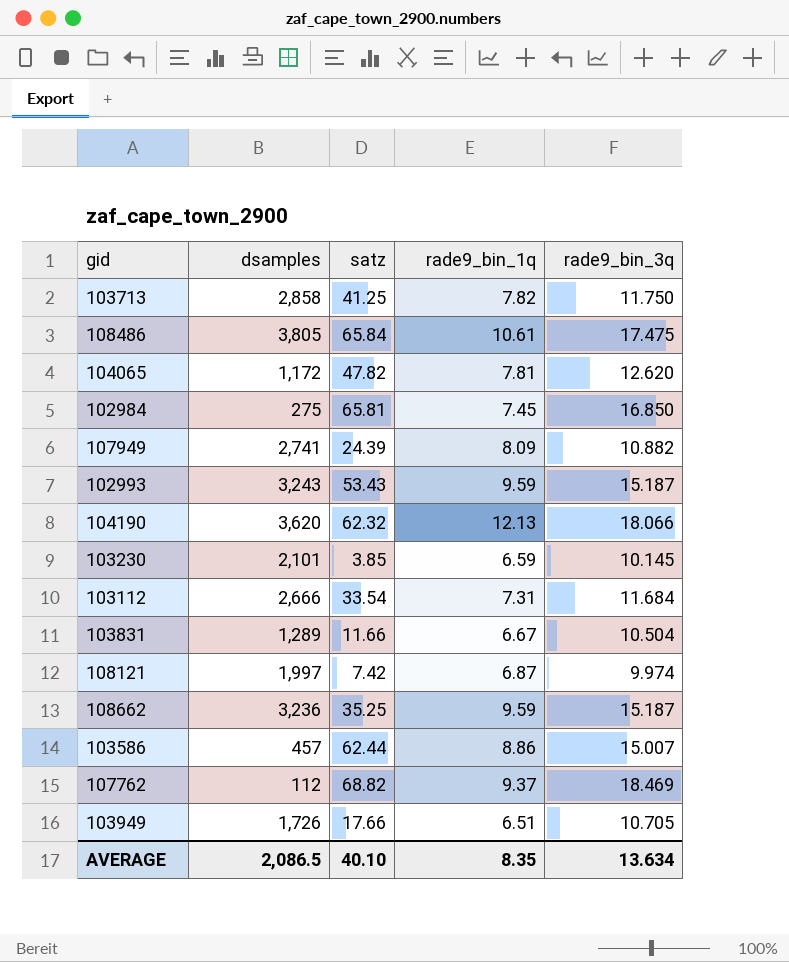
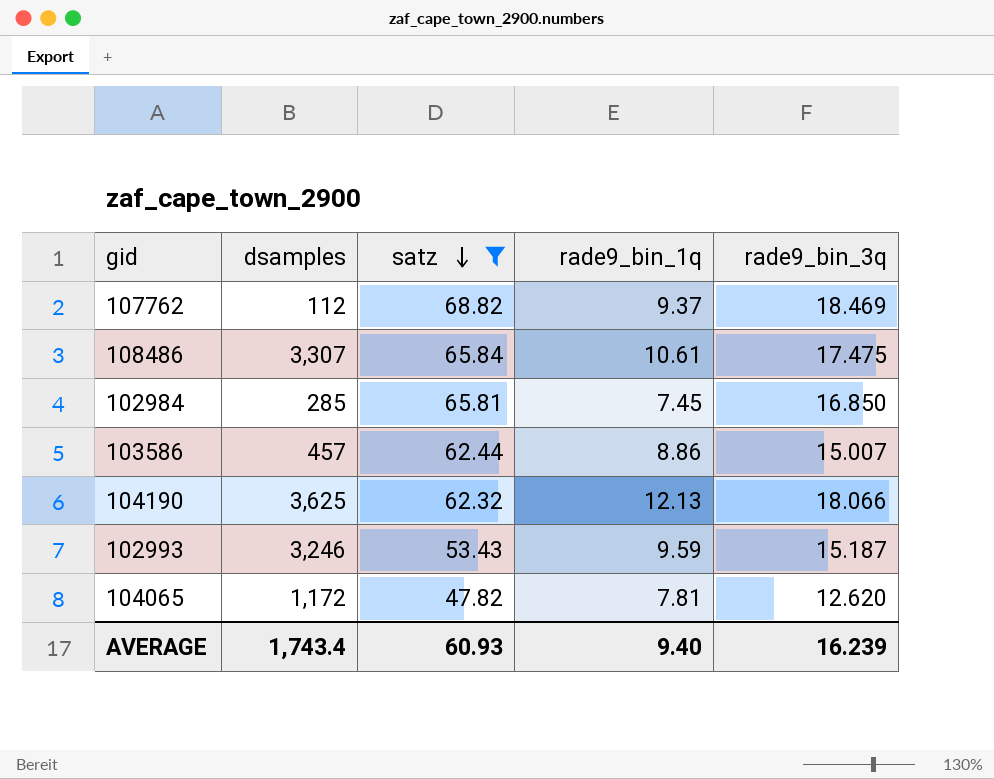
filter: none -> satz >= 47.82
row order: none -> satz descending
108486 | dsamples: 3,805 -> 3,307
102984 | dsamples: 275 -> 285
104190 | dsamples: 3,620 -> 3,625
102993 | dsamples: 3,243 -> 3,246
AVERAGE | dsamples: 2,086.5 -> 1,743.4
AVERAGE | satz: 40.10 -> 60.93
AVERAGE | rade9_bin_1q: 8.35 -> 9.40
AVERAGE | rade9_bin_3q: 13.634 -> 16.239

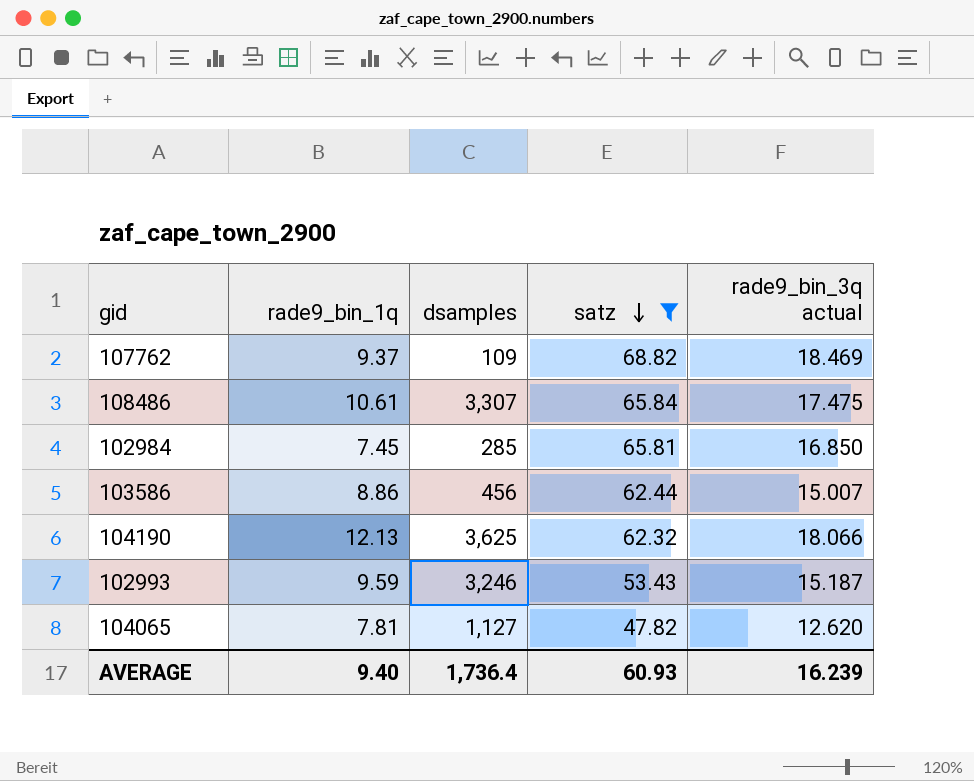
column rade9_bin_1q | position: 4 -> 2
column name: rade9_bin_3q -> rade9_bin_3q actual
107762 | dsamples: 112 -> 109
103586 | dsamples: 457 -> 456
104065 | dsamples: 1,172 -> 1,127
AVERAGE | dsamples: 1,743.4 -> 1,736.4

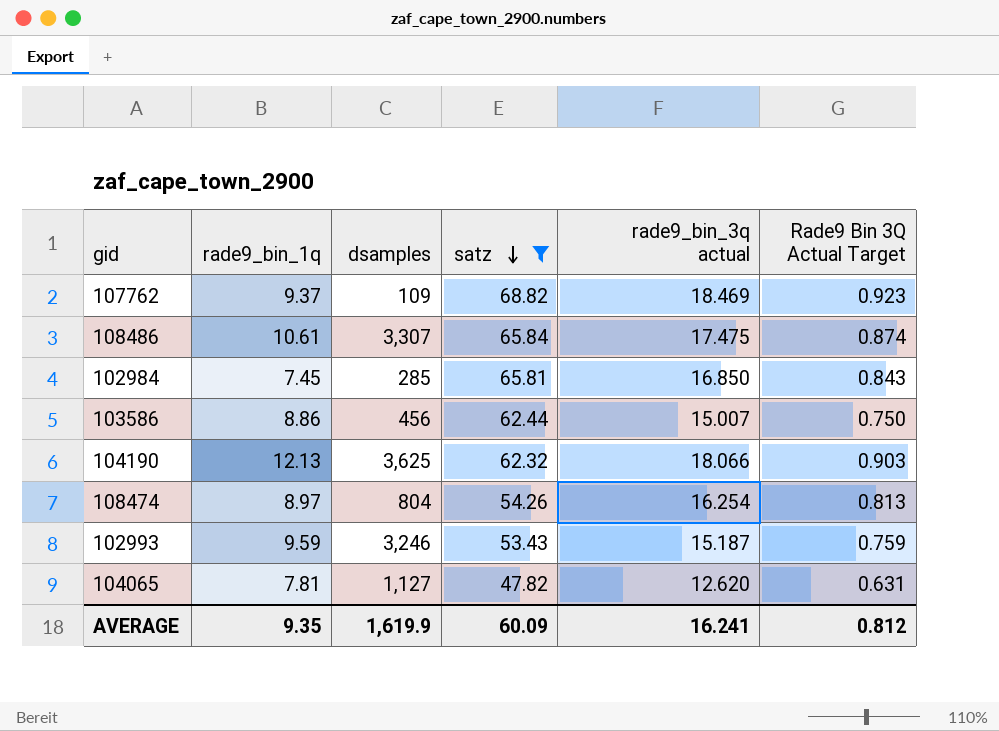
column Rade9 Bin 3Q Actual Target | formula: none -> [rade9_bin_3q actual] * 0.05
row 108474: none -> 8.97 | 804 | 54.26 | 16.254 | 0.813
AVERAGE | rade9_bin_1q: 9.40 -> 9.35
AVERAGE | dsamples: 1,736.4 -> 1,619.9
AVERAGE | satz: 60.93 -> 60.09
AVERAGE | rade9_bin_3q actual: 16.239 -> 16.241

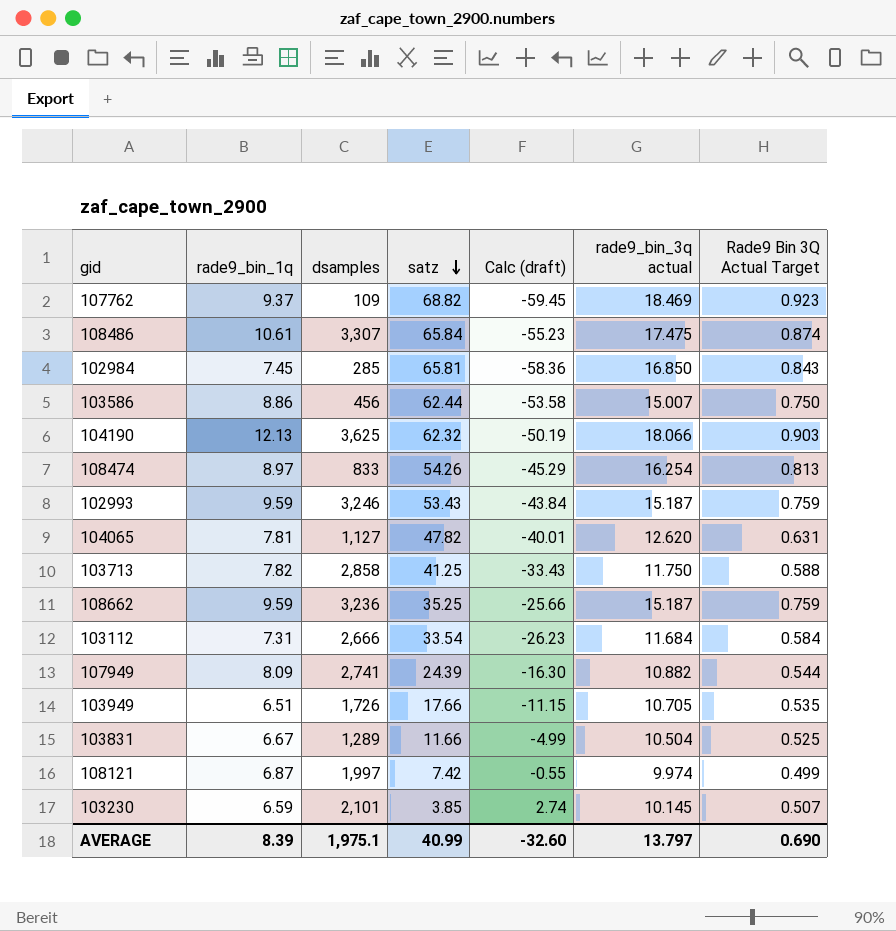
filter: satz >= 47.82 -> none
column Calc (draft) | formula: none -> [rade9_bin_1q] - [satz]
108474 | dsamples: 804 -> 833
AVERAGE | rade9_bin_1q: 9.35 -> 8.39
AVERAGE | dsamples: 1,619.9 -> 1,975.1
AVERAGE | satz: 60.09 -> 40.99
AVERAGE | rade9_bin_3q actual: 16.241 -> 13.797
AVERAGE | Rade9 Bin 3Q Actual Target: 0.812 -> 0.690

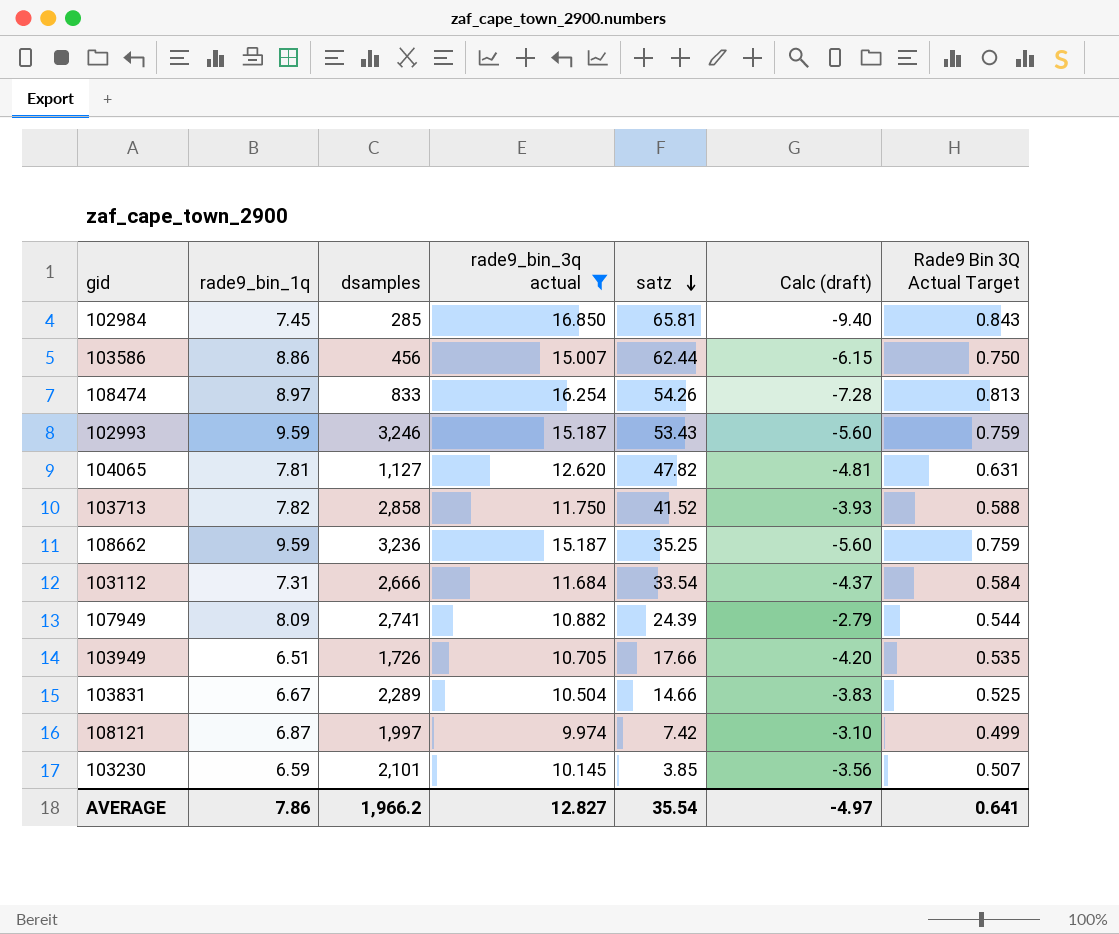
filter: none -> rade9_bin_3q actual <= 16.850
column rade9_bin_3q actual | position: 6 -> 4
column Calc (draft) | formula: [rade9_bin_1q] - [satz] -> [rade9_bin_1q] - [rade9_bin_3q actual]
103713 | satz: 41.25 -> 41.52
103831 | dsamples: 1,289 -> 2,289
103831 | satz: 11.66 -> 14.66
AVERAGE | rade9_bin_1q: 8.39 -> 7.86
AVERAGE | dsamples: 1,975.1 -> 1,966.2
AVERAGE | rade9_bin_3q actual: 13.797 -> 12.827
AVERAGE | satz: 40.99 -> 35.54
AVERAGE | Calc (draft): -32.60 -> -4.97
AVERAGE | Rade9 Bin 3Q Actual Target: 0.690 -> 0.641

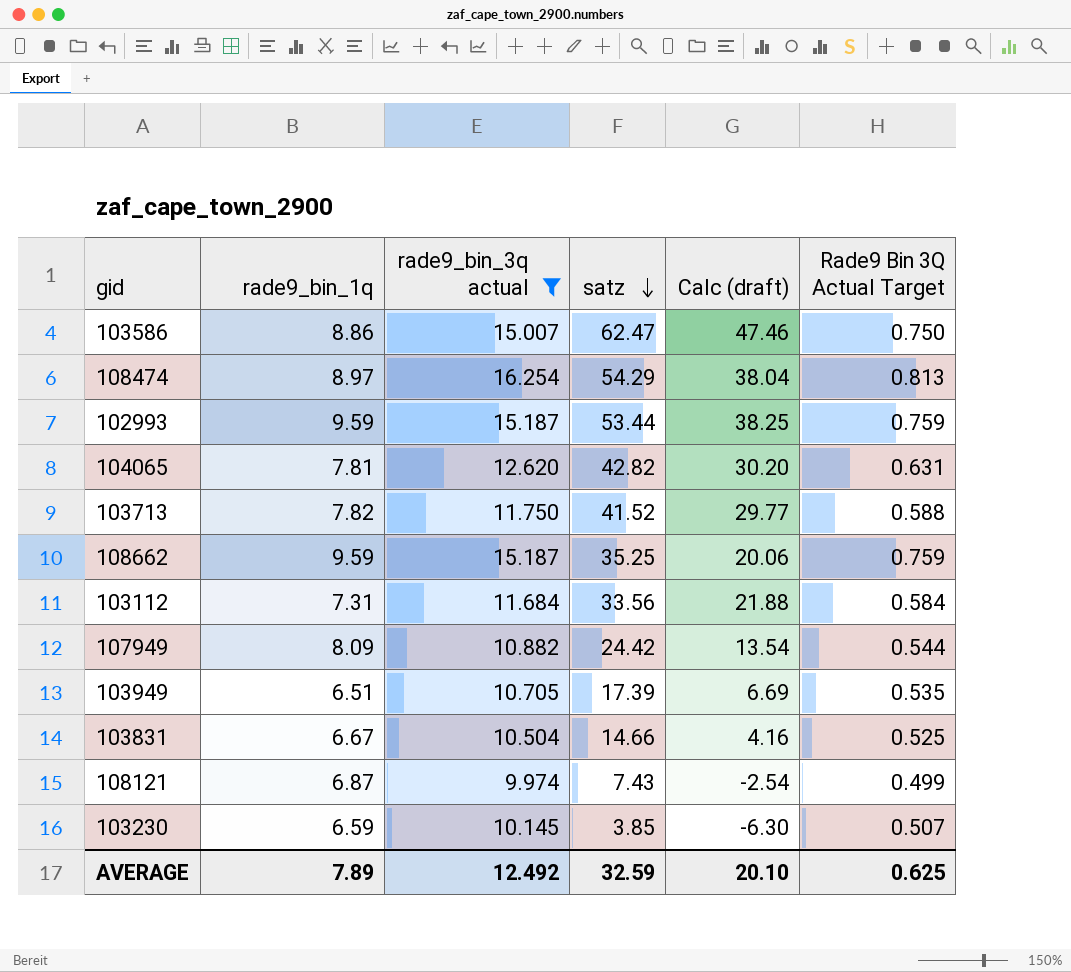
column dsamples | position: 3 -> none
column Calc (draft) | formula: [rade9_bin_1q] - [rade9_bin_3q actual] -> [satz] - [rade9_bin_3q actual]
row 102984: 7.45 | 285 | 16.850 | 65.81 | -9.40 | 0.843 -> none
103586 | satz: 62.44 -> 62.47
108474 | satz: 54.26 -> 54.29
102993 | satz: 53.43 -> 53.44
104065 | satz: 47.82 -> 42.82
103112 | satz: 33.54 -> 33.56
107949 | satz: 24.39 -> 24.42
103949 | satz: 17.66 -> 17.39
108121 | satz: 7.42 -> 7.43
AVERAGE | rade9_bin_1q: 7.86 -> 7.89
AVERAGE | rade9_bin_3q actual: 12.827 -> 12.492
AVERAGE | satz: 35.54 -> 32.59
AVERAGE | Calc (draft): -4.97 -> 20.10
AVERAGE | Rade9 Bin 3Q Actual Target: 0.641 -> 0.625

